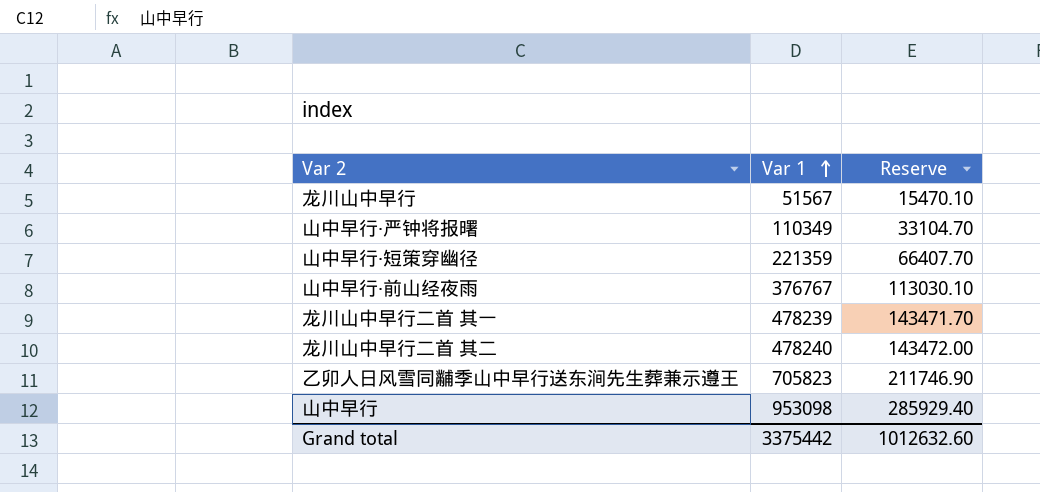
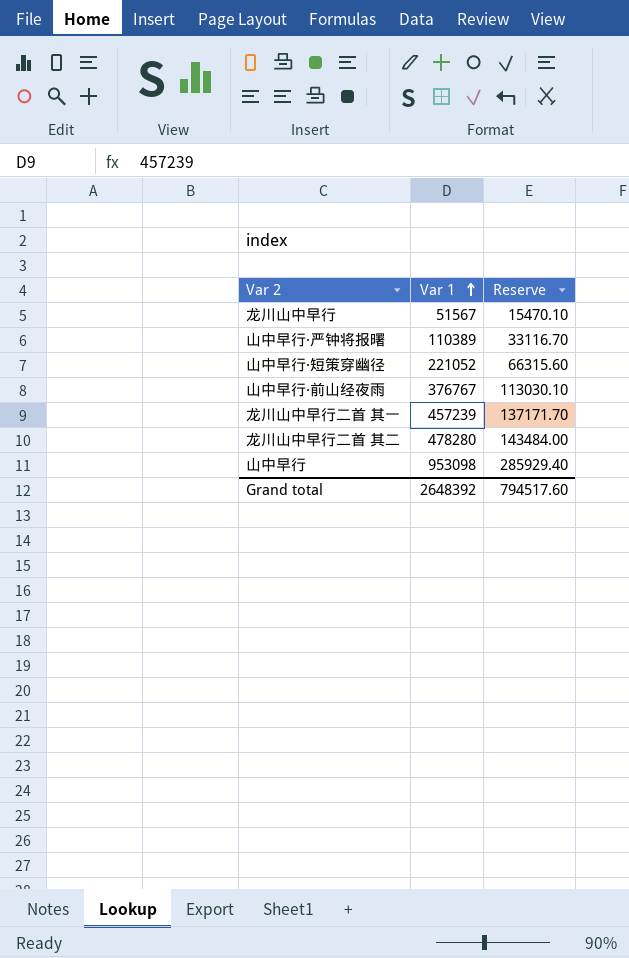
row 乙卯人日风雪同黼季山中早行送东涧先生葬兼示遵王: 705823 | 211746.90 -> none
山中早行·严钟将报曙 | Var 1: 110349 -> 110389
山中早行·严钟将报曙 | Reserve: 33104.70 -> 33116.70
山中早行·短策穿幽径 | Var 1: 221359 -> 221052
山中早行·短策穿幽径 | Reserve: 66407.70 -> 66315.60
龙川山中早行二首 其一 | Var 1: 478239 -> 457239
龙川山中早行二首 其一 | Reserve: 143471.70 -> 137171.70
龙川山中早行二首 其二 | Var 1: 478240 -> 478280
龙川山中早行二首 其二 | Reserve: 143472.00 -> 143484.00
Grand total | Var 1: 3375442 -> 2648392
Grand total | Reserve: 1012632.60 -> 794517.60

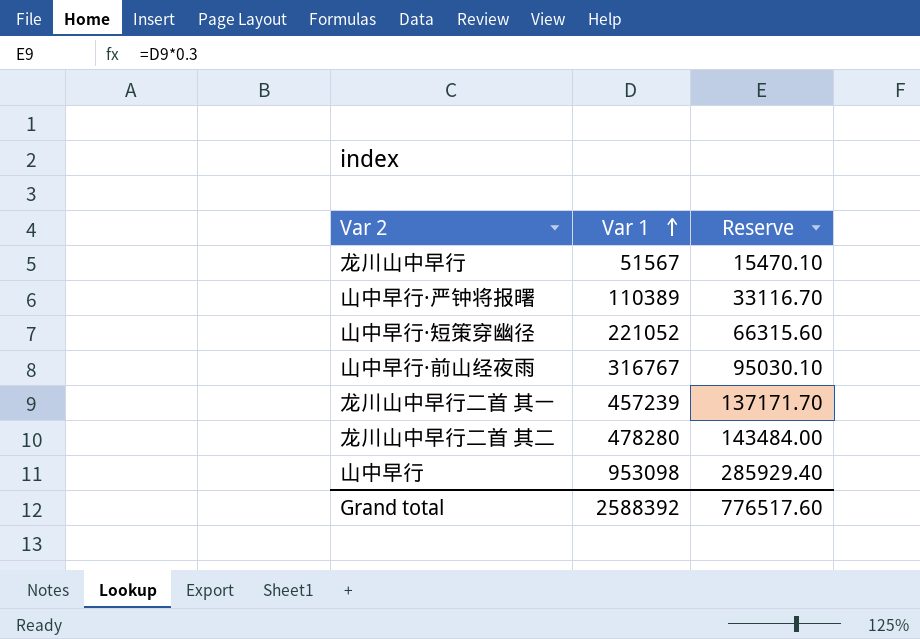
山中早行·前山经夜雨 | Var 1: 376767 -> 316767
山中早行·前山经夜雨 | Reserve: 113030.10 -> 95030.10
Grand total | Var 1: 2648392 -> 2588392
Grand total | Reserve: 794517.60 -> 776517.60

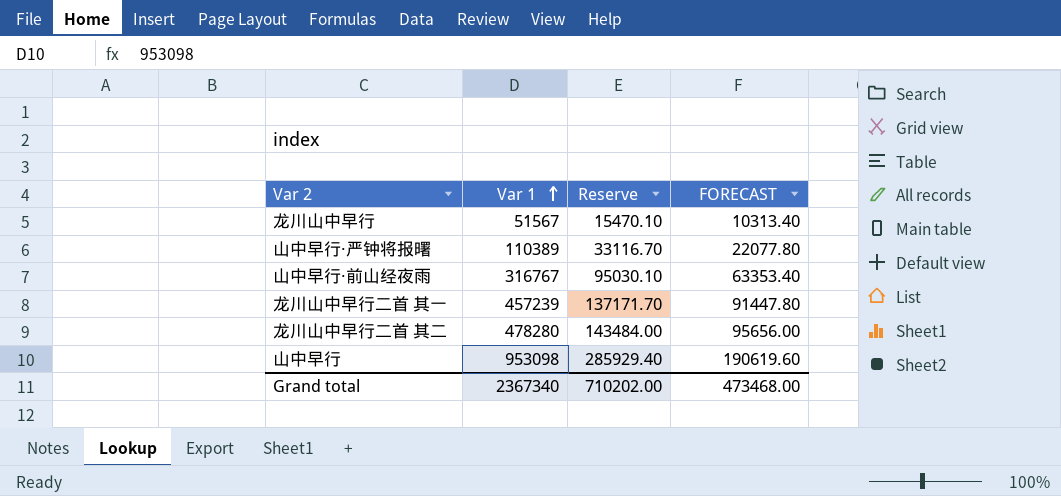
column FORECAST | formula: none -> [Var 1] * 0.2
row 山中早行·短策穿幽径: 221052 | 66315.60 -> none
Grand total | Var 1: 2588392 -> 2367340
Grand total | Reserve: 776517.60 -> 710202.00

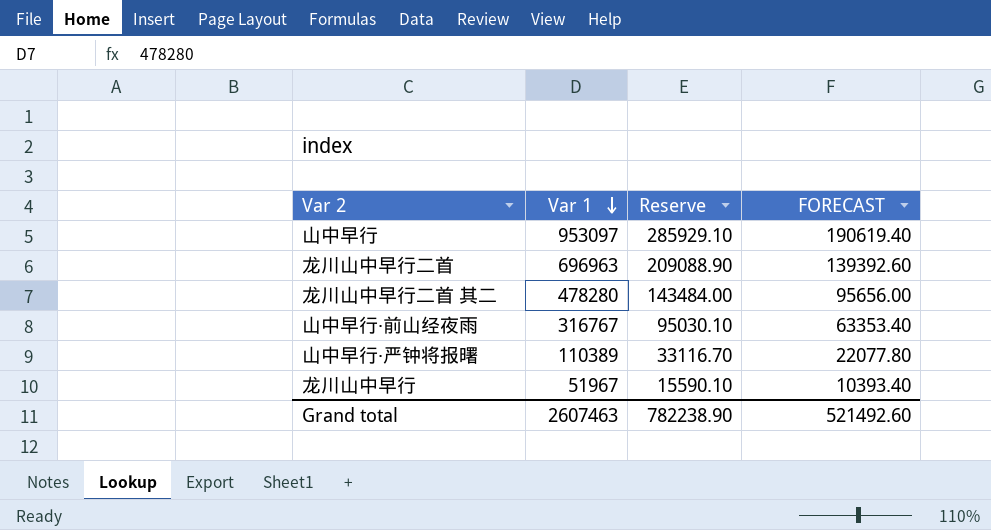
row order: Var 1 ascending -> Var 1 descending
row 龙川山中早行二首 其一: 457239 | 137171.70 | 91447.80 -> none
山中早行 | Var 1: 953098 -> 953097
山中早行 | Reserve: 285929.40 -> 285929.10
山中早行 | FORECAST: 190619.60 -> 190619.40
row 龙川山中早行二首: none -> 696963 | 209088.90 | 139392.60
龙川山中早行 | Var 1: 51567 -> 51967
龙川山中早行 | Reserve: 15470.10 -> 15590.10
龙川山中早行 | FORECAST: 10313.40 -> 10393.40
Grand total | Var 1: 2367340 -> 2607463
Grand total | Reserve: 710202.00 -> 782238.90
Grand total | FORECAST: 473468.00 -> 521492.60

